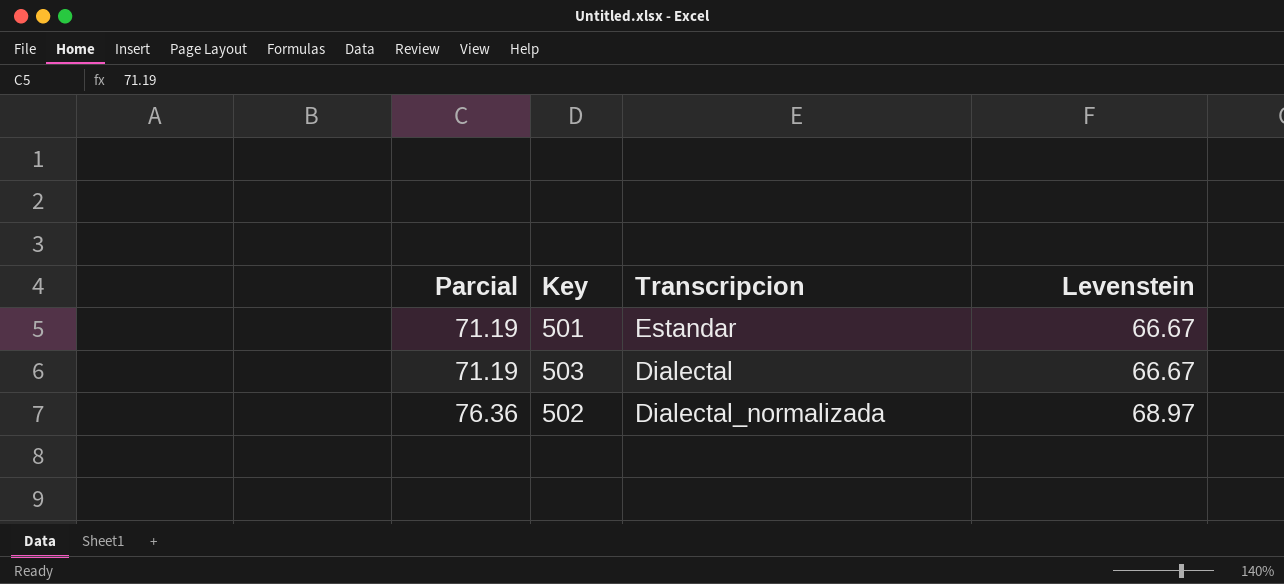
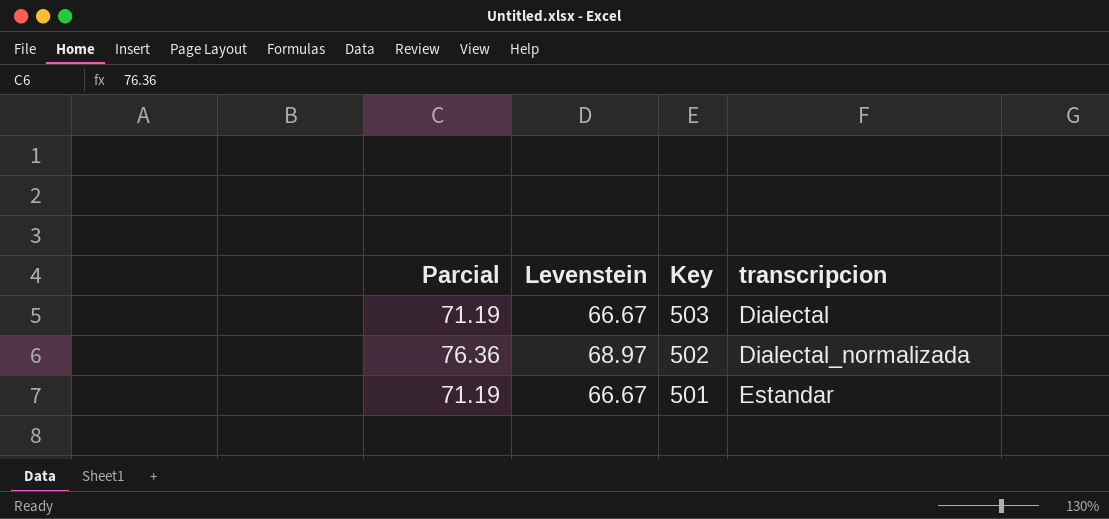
row order: Parcial ascending -> Key descending
column Levenstein | position: 4 -> 2
column name: Transcripcion -> transcripcion

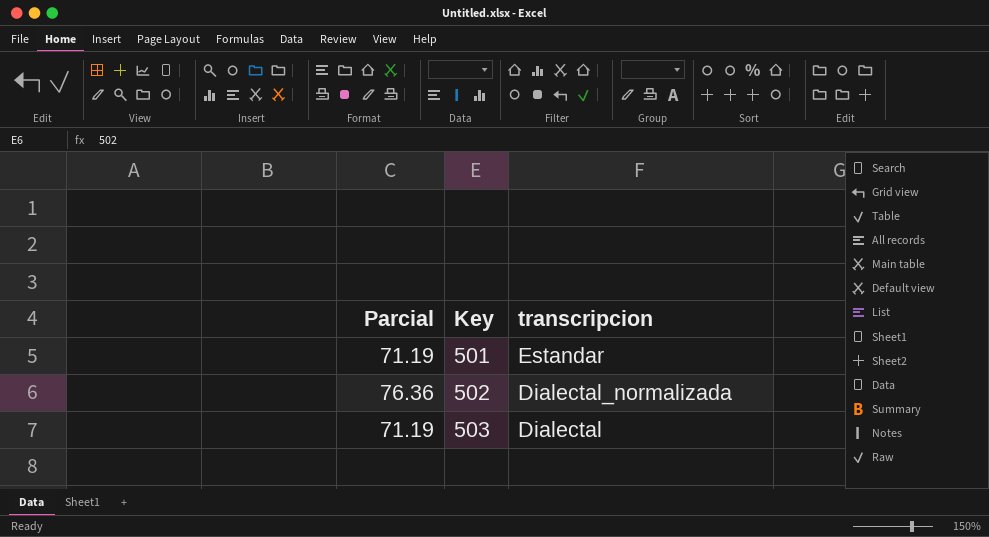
row order: Key descending -> Key ascending
column Levenstein | position: 2 -> none

